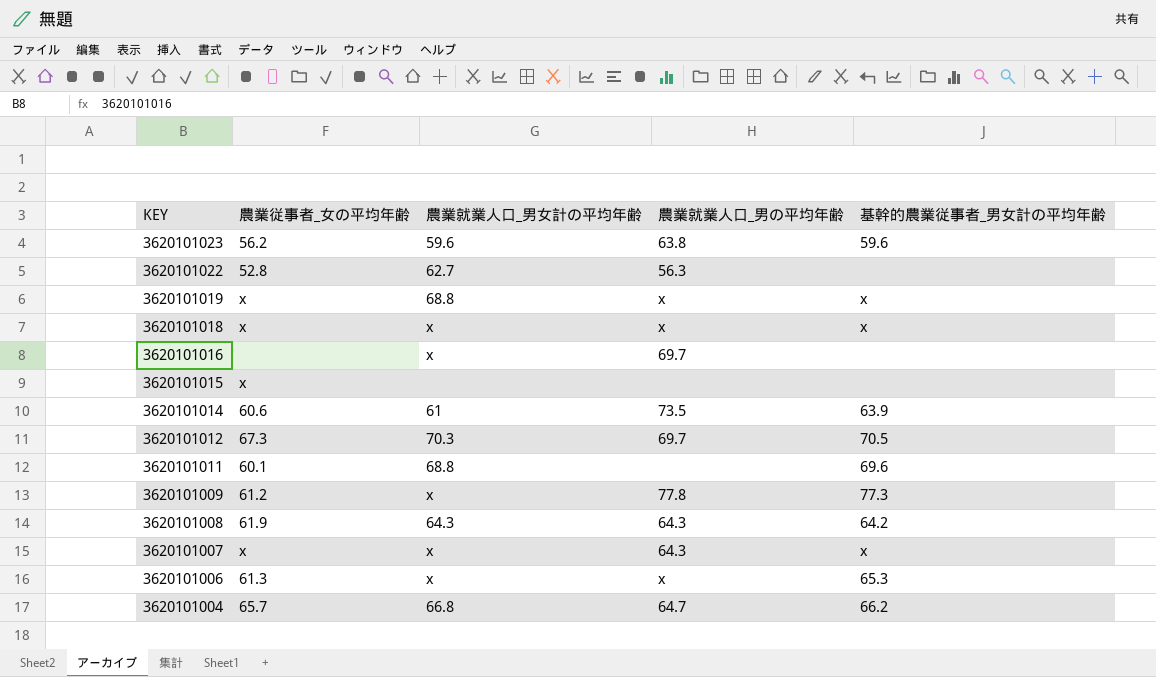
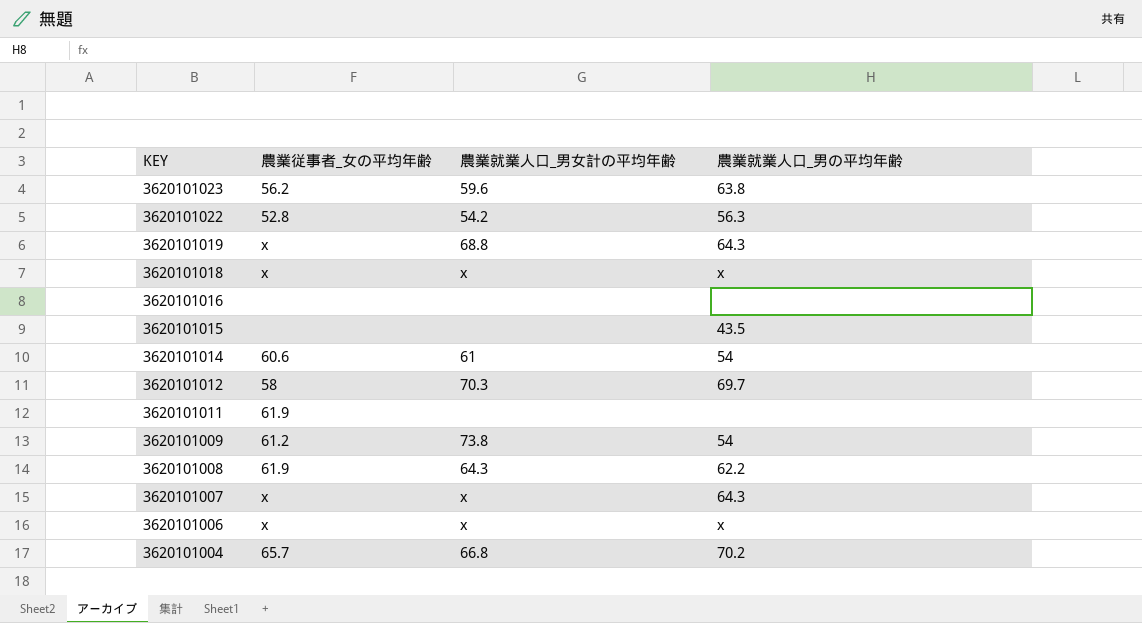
column 基幹的農業従事者_男女計の平均年齢 | position: 5 -> none
3620101022 | 農業就業人口_男女計の平均年齢: 62.7 -> 54.2
3620101019 | 農業就業人口_男の平均年齢: x -> 64.3
3620101016 | 農業就業人口_男女計の平均年齢: x -> none
3620101016 | 農業就業人口_男の平均年齢: 69.7 -> none
3620101015 | 農業従事者_女の平均年齢: x -> none
3620101015 | 農業就業人口_男の平均年齢: none -> 43.5
3620101014 | 農業就業人口_男の平均年齢: 73.5 -> 54
3620101012 | 農業従事者_女の平均年齢: 67.3 -> 58
3620101011 | 農業従事者_女の平均年齢: 60.1 -> 61.9
3620101011 | 農業就業人口_男女計の平均年齢: 68.8 -> none
3620101009 | 農業就業人口_男女計の平均年齢: x -> 73.8
3620101009 | 農業就業人口_男の平均年齢: 77.8 -> 54
3620101008 | 農業就業人口_男の平均年齢: 64.3 -> 62.2
3620101006 | 農業従事者_女の平均年齢: 61.3 -> x
3620101004 | 農業就業人口_男の平均年齢: 64.7 -> 70.2

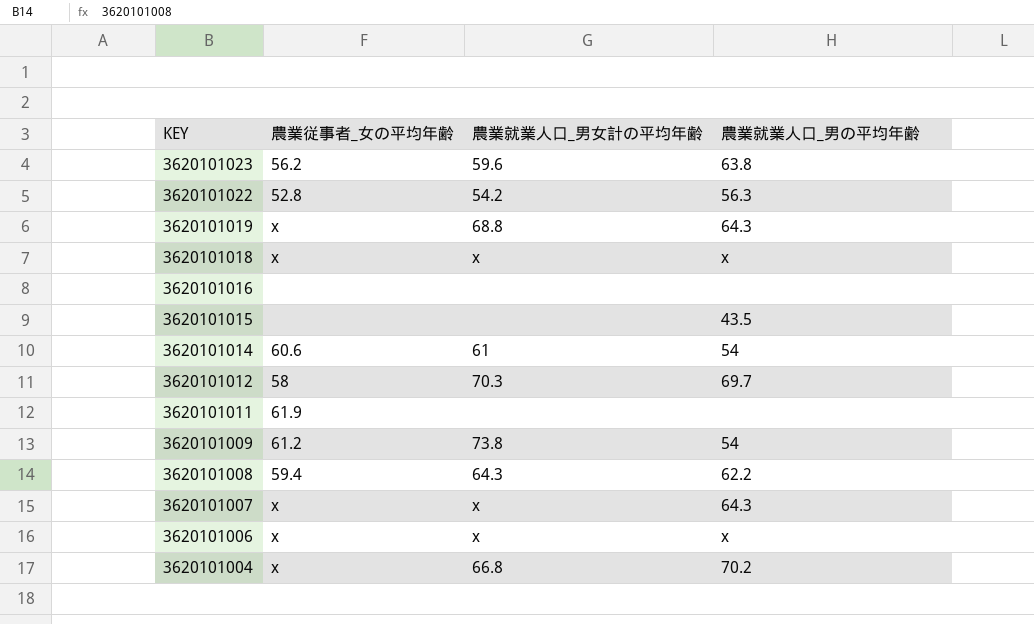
3620101008 | 農業従事者_女の平均年齢: 61.9 -> 59.4
3620101004 | 農業従事者_女の平均年齢: 65.7 -> x

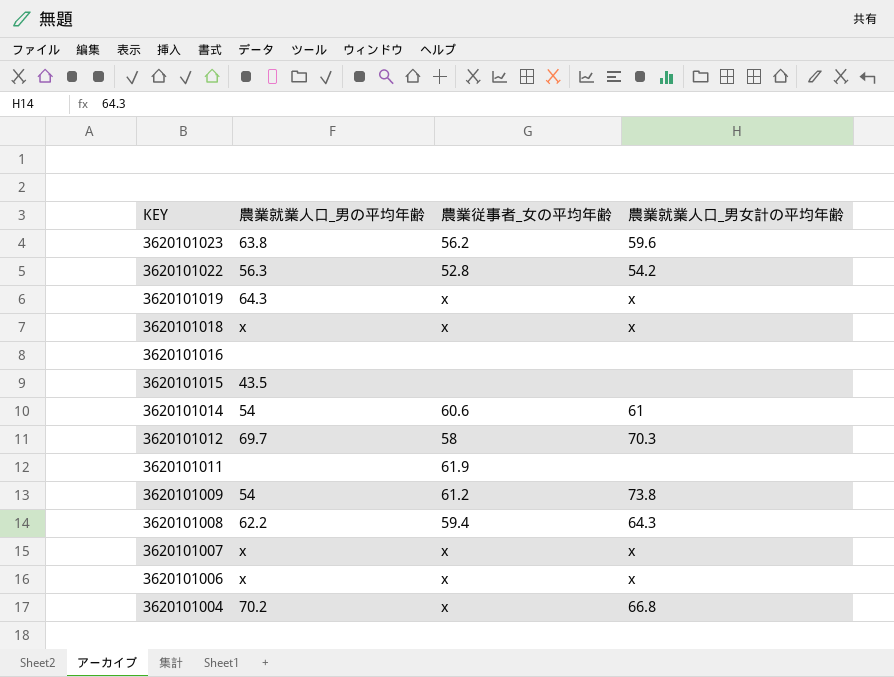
column 農業就業人口_男の平均年齢 | position: 4 -> 2
3620101019 | 農業就業人口_男女計の平均年齢: 68.8 -> x
3620101007 | 農業就業人口_男の平均年齢: 64.3 -> x

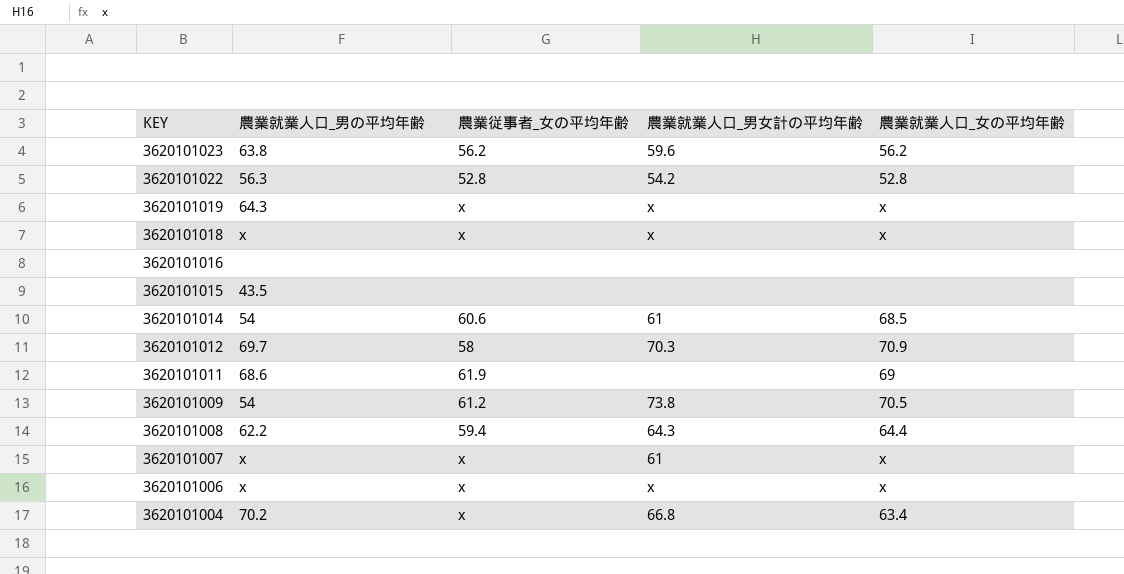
column 農業就業人口_女の平均年齢 | position: none -> 5
3620101011 | 農業就業人口_男の平均年齢: none -> 68.6
3620101007 | 農業就業人口_男女計の平均年齢: x -> 61

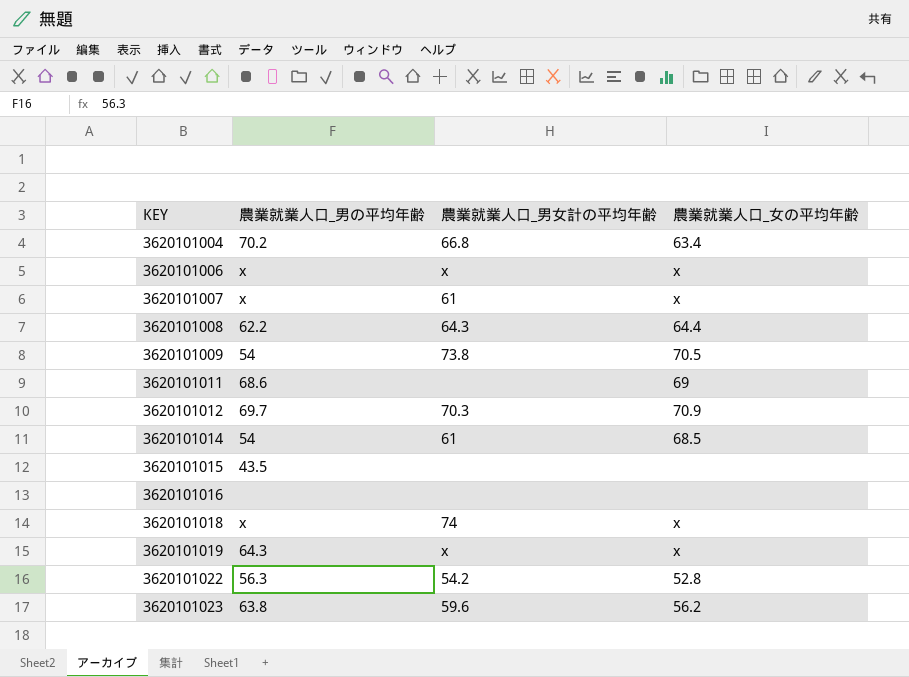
row order: KEY descending -> KEY ascending
column 農業従事者_女の平均年齢 | position: 3 -> none
3620101018 | 農業就業人口_男女計の平均年齢: x -> 74

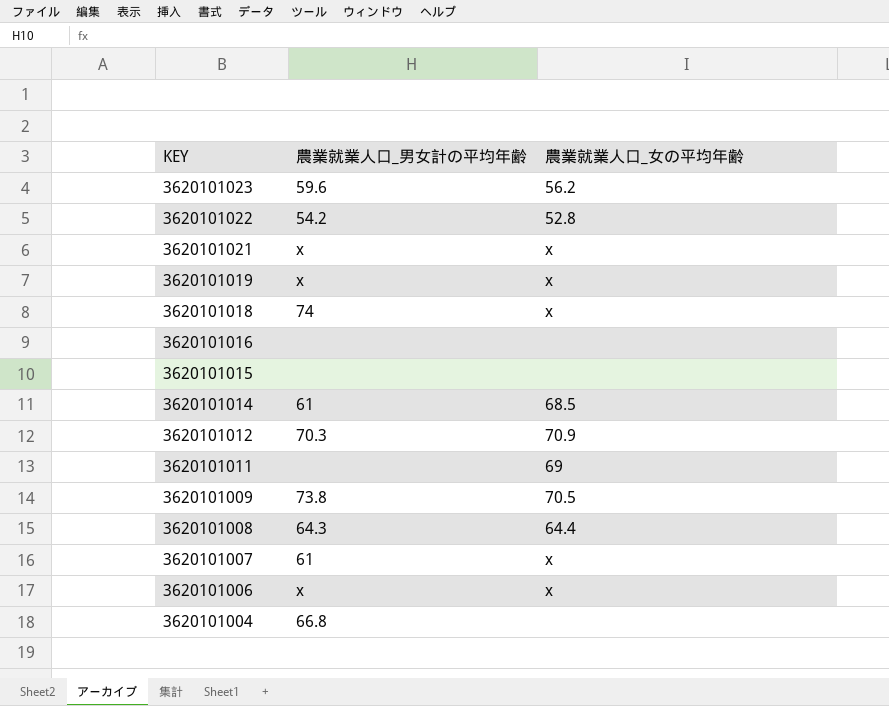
row order: KEY ascending -> KEY descending
column 農業就業人口_男の平均年齢 | position: 2 -> none
row 3620101021: none -> x | x
3620101004 | 農業就業人口_女の平均年齢: 63.4 -> none

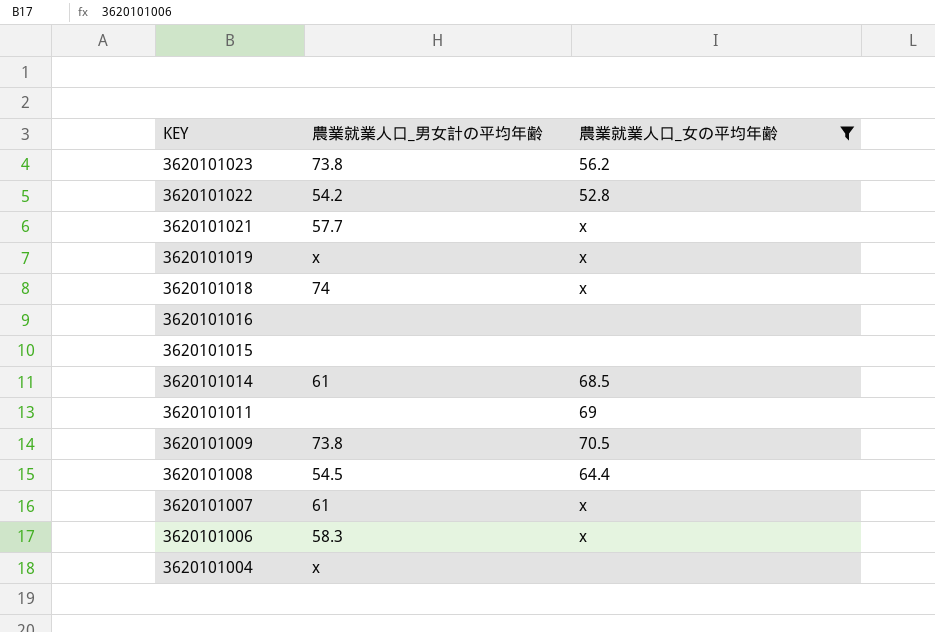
filter: none -> 農業就業人口_女の平均年齢 != 70.9
3620101023 | 農業就業人口_男女計の平均年齢: 59.6 -> 73.8
3620101021 | 農業就業人口_男女計の平均年齢: x -> 57.7
3620101008 | 農業就業人口_男女計の平均年齢: 64.3 -> 54.5
3620101006 | 農業就業人口_男女計の平均年齢: x -> 58.3
3620101004 | 農業就業人口_男女計の平均年齢: 66.8 -> x

